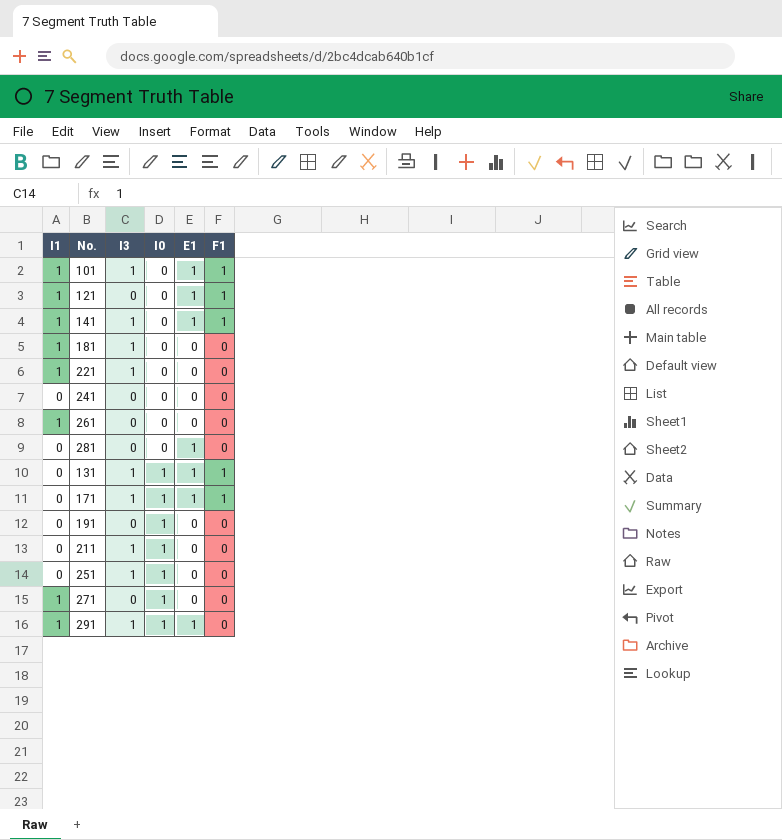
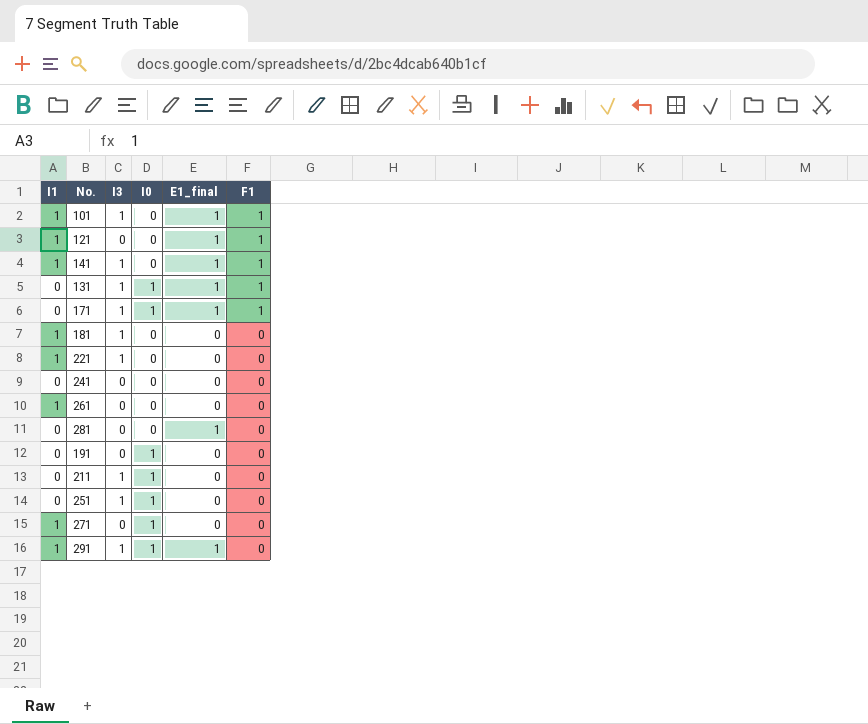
row order: I0 ascending -> F1 descending
column name: E1 -> E1_final

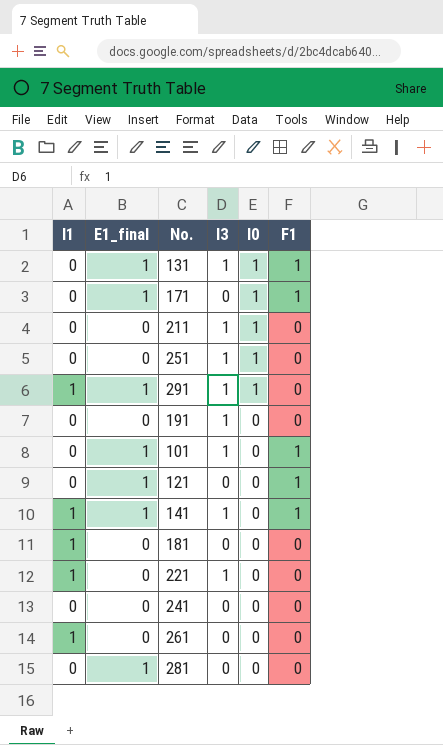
row order: F1 descending -> I0 descending
column E1_final | position: 5 -> 2
row 271: 1 | 0 | 1 | 0 | 0 -> none
171 | I3: 1 -> 0
191 | I3: 0 -> 1
191 | I0: 1 -> 0
101 | I1: 1 -> 0
121 | I1: 1 -> 0
181 | I3: 1 -> 0

